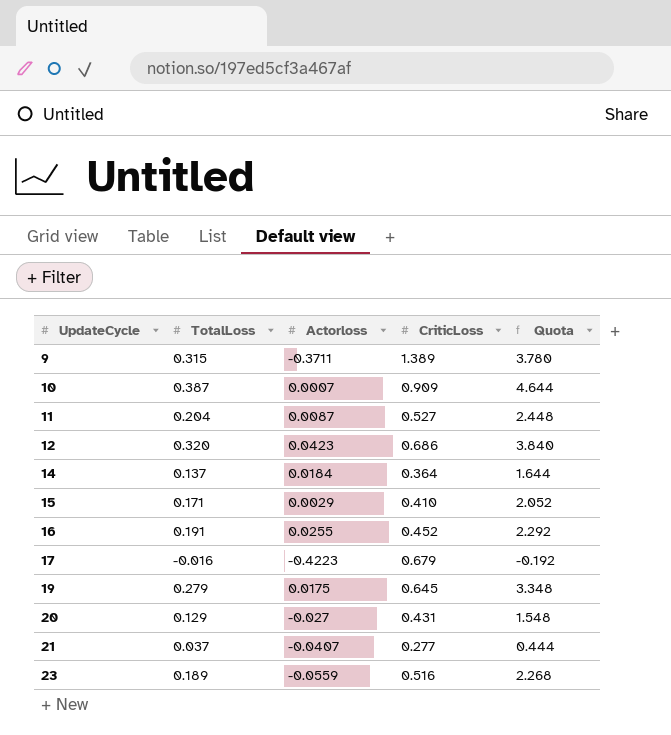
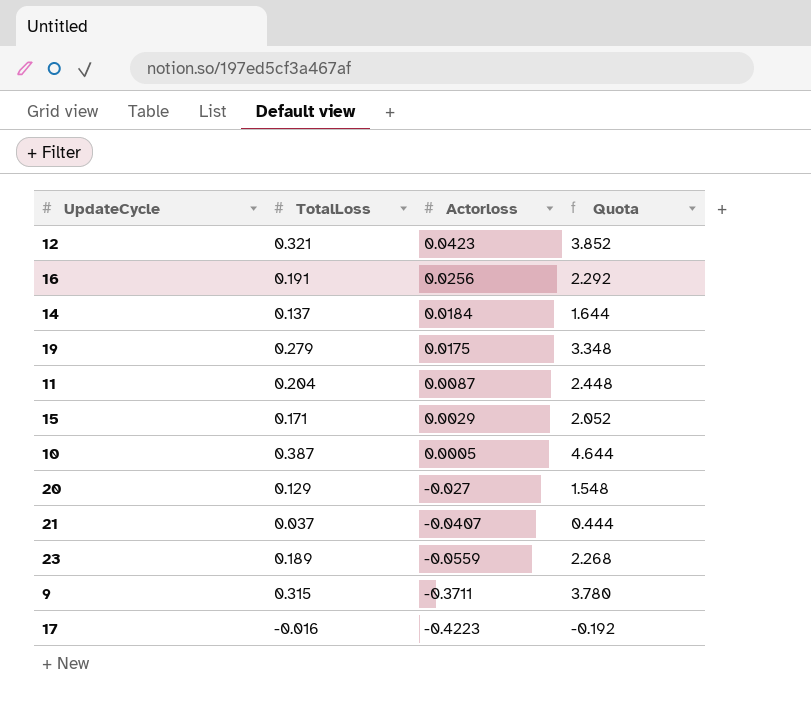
row order: UpdateCycle ascending -> Actorloss descending
column CriticLoss | position: 4 -> none
12 | TotalLoss: 0.320 -> 0.321
12 | Quota: 3.840 -> 3.852
16 | Actorloss: 0.0255 -> 0.0256
10 | Actorloss: 0.0007 -> 0.0005

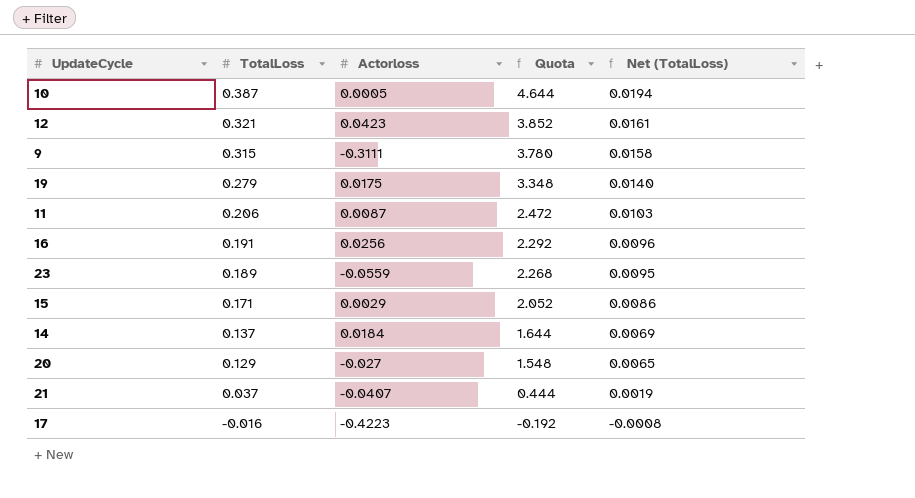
row order: Actorloss descending -> TotalLoss descending
column Net (TotalLoss) | formula: none -> [TotalLoss] * 0.05
9 | Actorloss: -0.3711 -> -0.3111
11 | TotalLoss: 0.204 -> 0.206
11 | Quota: 2.448 -> 2.472

